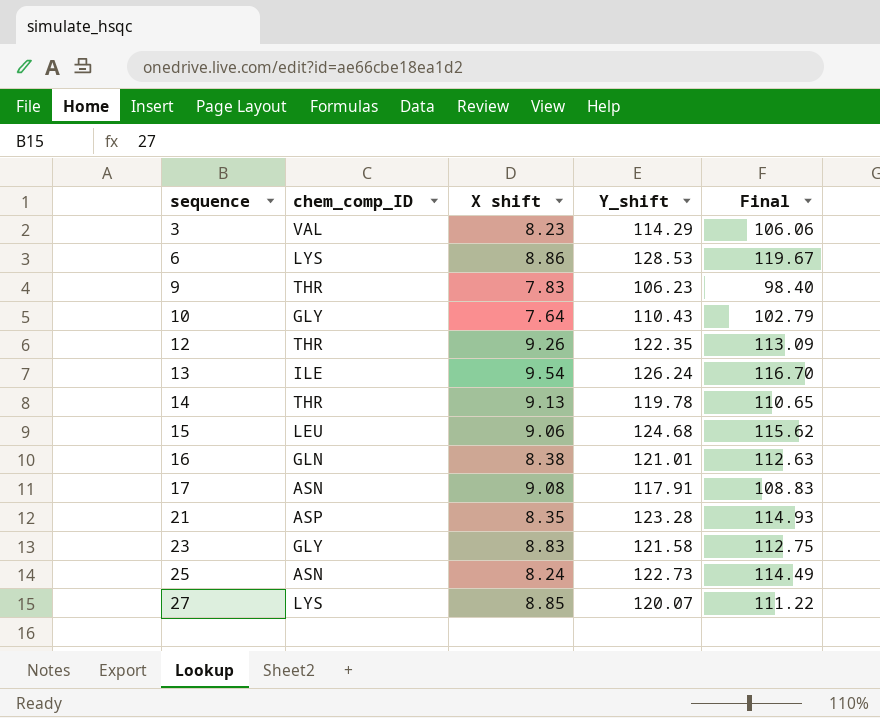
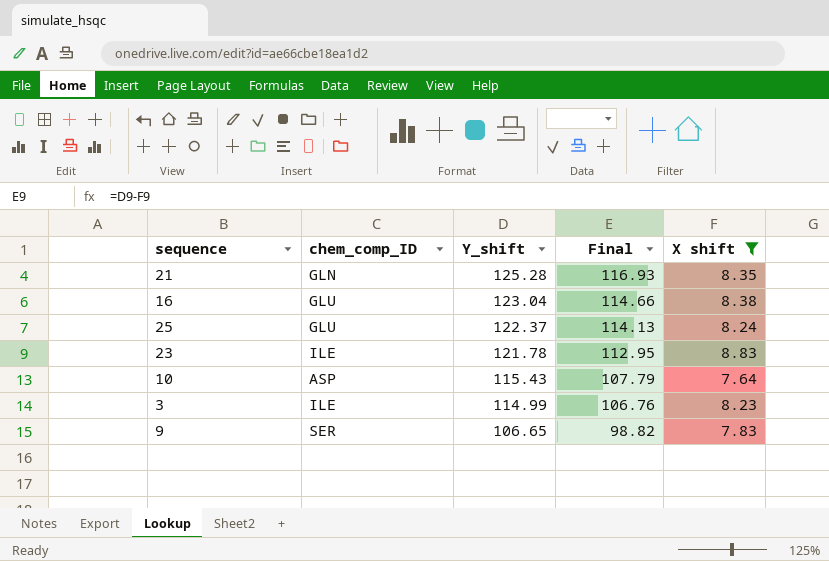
filter: none -> X shift <= 8.83
row order: sequence ascending -> Y_shift descending
column X shift | position: 3 -> 5
21 | chem_comp_ID: ASP -> GLN
21 | Y_shift: 123.28 -> 125.28
21 | Final: 114.93 -> 116.93
16 | chem_comp_ID: GLN -> GLU
16 | Y_shift: 121.01 -> 123.04
16 | Final: 112.63 -> 114.66
25 | chem_comp_ID: ASN -> GLU
25 | Y_shift: 122.73 -> 122.37
25 | Final: 114.49 -> 114.13
23 | chem_comp_ID: GLY -> ILE
23 | Y_shift: 121.58 -> 121.78
23 | Final: 112.75 -> 112.95
10 | chem_comp_ID: GLY -> ASP
10 | Y_shift: 110.43 -> 115.43
10 | Final: 102.79 -> 107.79
3 | chem_comp_ID: VAL -> ILE
3 | Y_shift: 114.29 -> 114.99
3 | Final: 106.06 -> 106.76
9 | chem_comp_ID: THR -> SER
9 | Y_shift: 106.23 -> 106.65
9 | Final: 98.40 -> 98.82

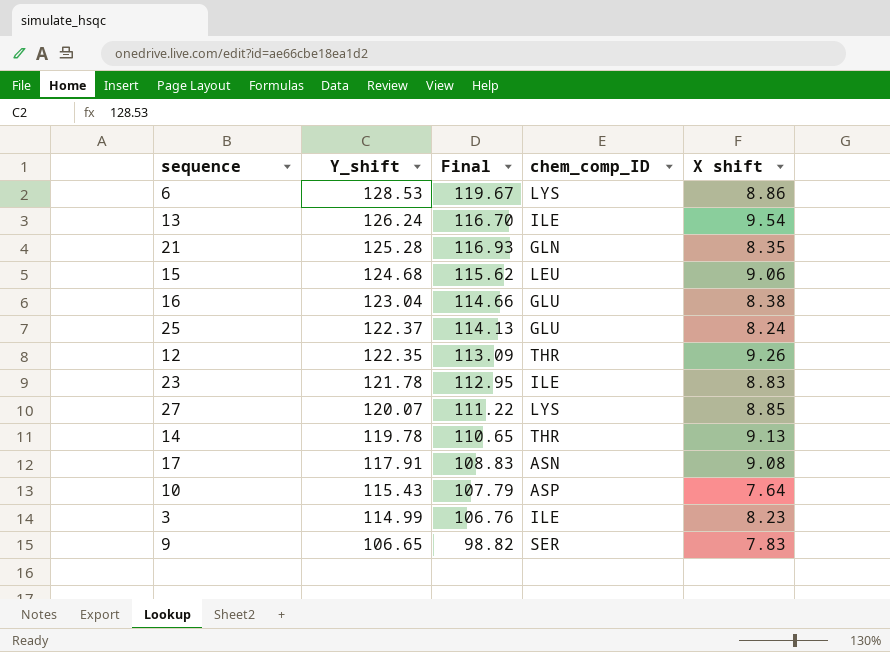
filter: X shift <= 8.83 -> none
column chem_comp_ID | position: 2 -> 4

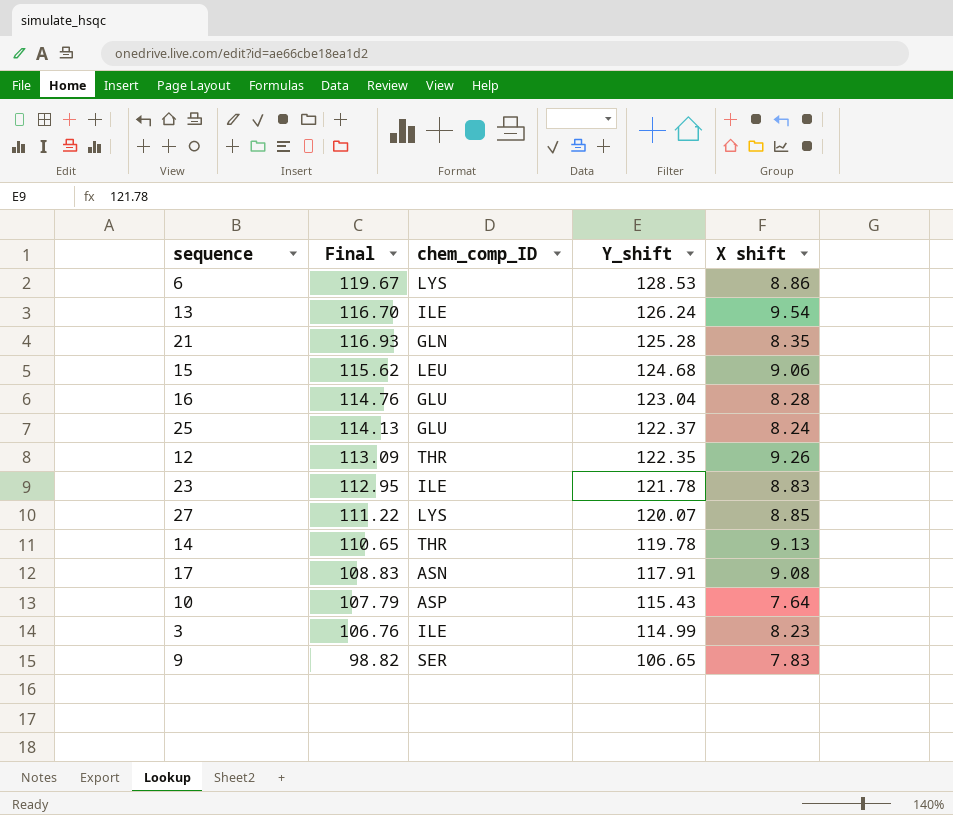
column Y_shift | position: 2 -> 4
16 | Final: 114.66 -> 114.76
16 | X shift: 8.38 -> 8.28

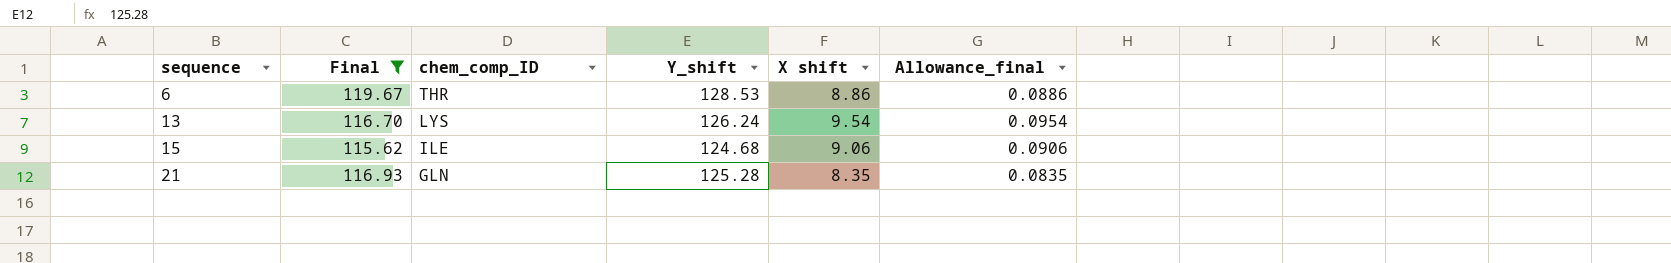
filter: none -> Final >= 115.62
row order: Y_shift descending -> sequence ascending
column Allowance_final | formula: none -> [X shift] * 0.01
6 | chem_comp_ID: LYS -> THR
13 | chem_comp_ID: ILE -> LYS
15 | chem_comp_ID: LEU -> ILE

